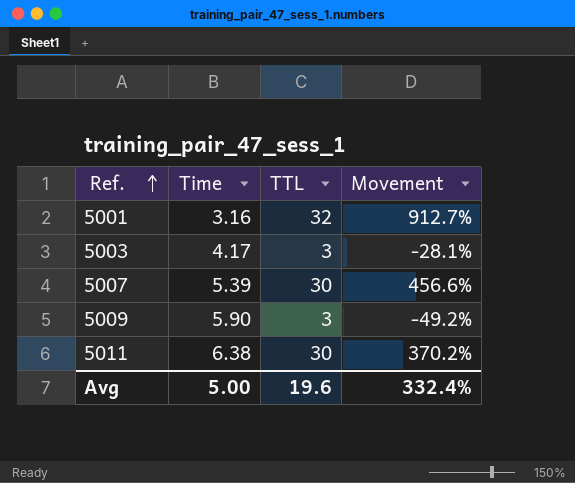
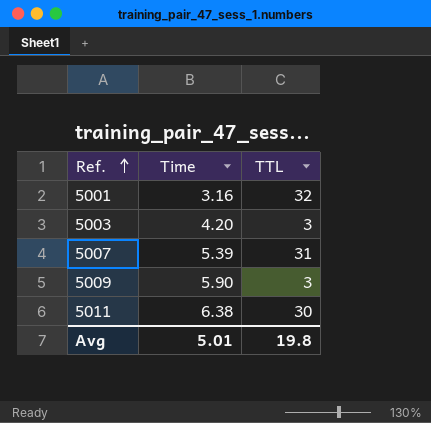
column Movement | formula: ([TTL] - [Time]) / [Time] -> none
5003 | Time: 4.17 -> 4.20
5007 | TTL: 30 -> 31
Avg | Time: 5.00 -> 5.01
Avg | TTL: 19.6 -> 19.8

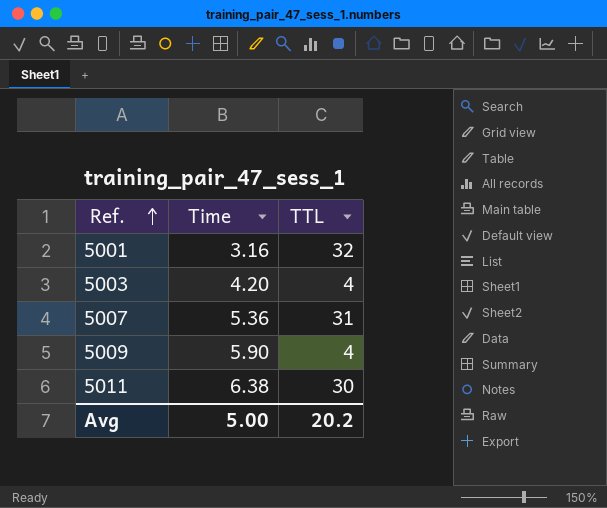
5003 | TTL: 3 -> 4
5007 | Time: 5.39 -> 5.36
5009 | TTL: 3 -> 4
Avg | Time: 5.01 -> 5.00
Avg | TTL: 19.8 -> 20.2

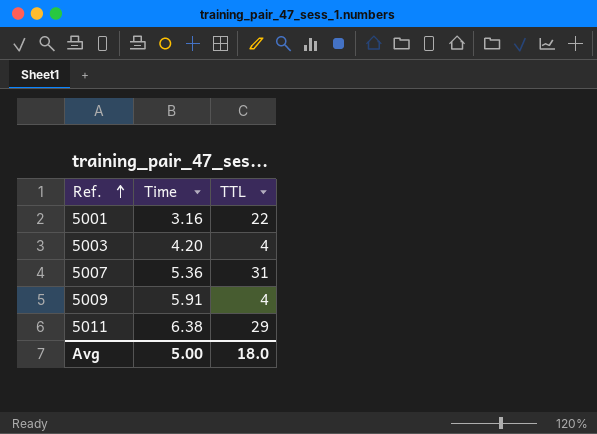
5001 | TTL: 32 -> 22
5009 | Time: 5.90 -> 5.91
5011 | TTL: 30 -> 29
Avg | TTL: 20.2 -> 18.0

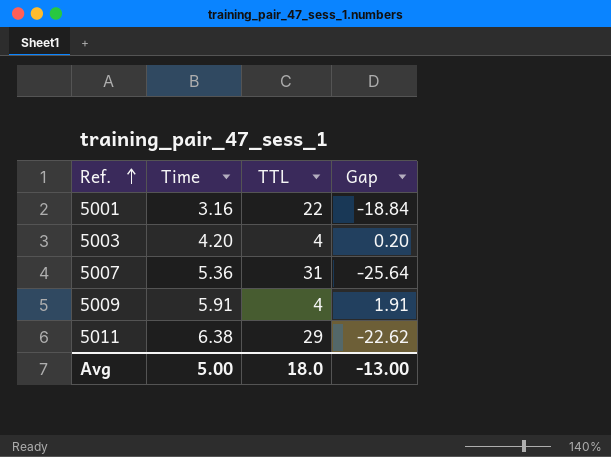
column Gap | formula: none -> [Time] - [TTL]

